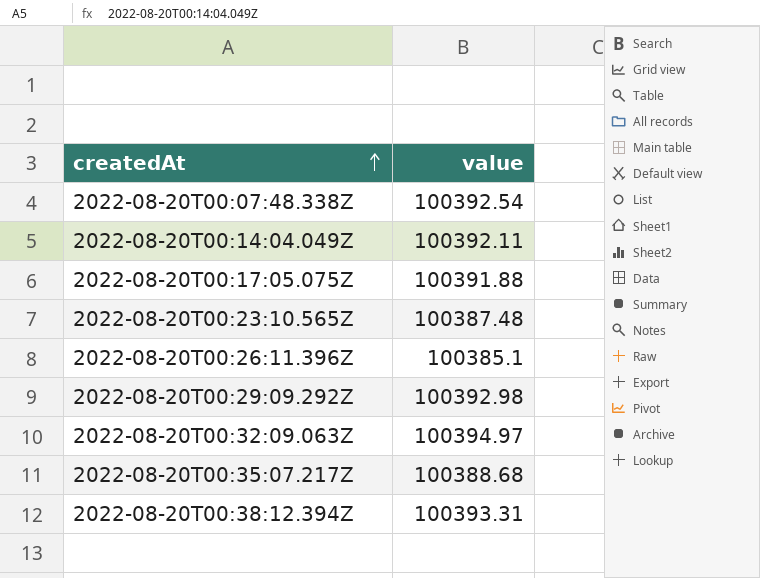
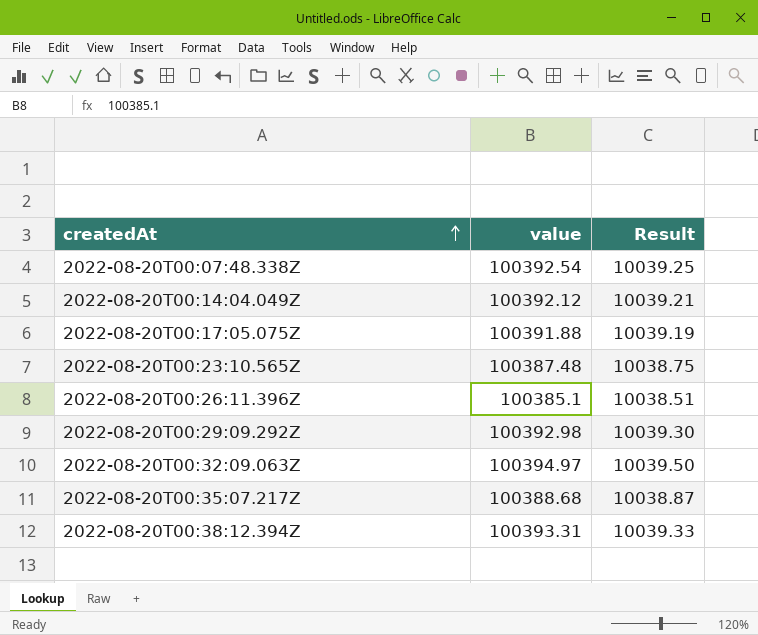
column Result | formula: none -> [value] * 0.1
2022-08-20T00:14:04.049Z | value: 100392.11 -> 100392.12

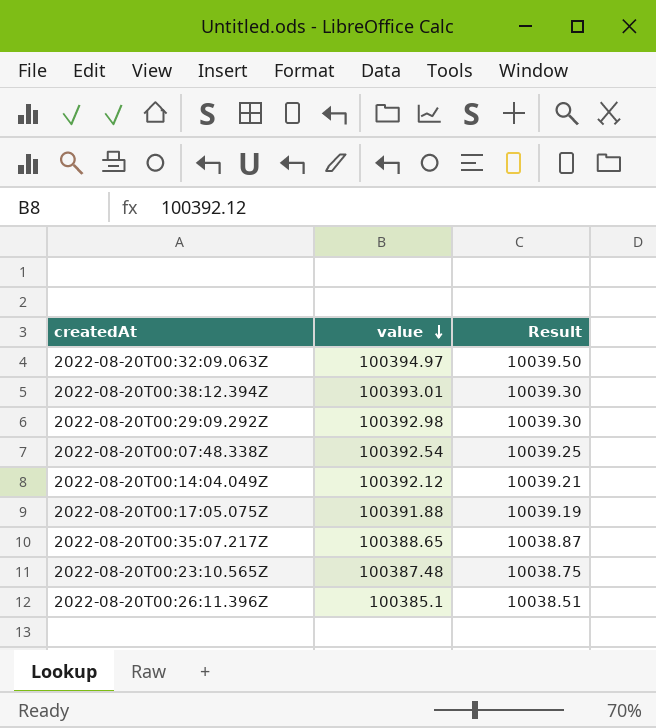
row order: createdAt ascending -> value descending
2022-08-20T00:38:12.394Z | value: 100393.31 -> 100393.01
2022-08-20T00:38:12.394Z | Result: 10039.33 -> 10039.30
2022-08-20T00:35:07.217Z | value: 100388.68 -> 100388.65

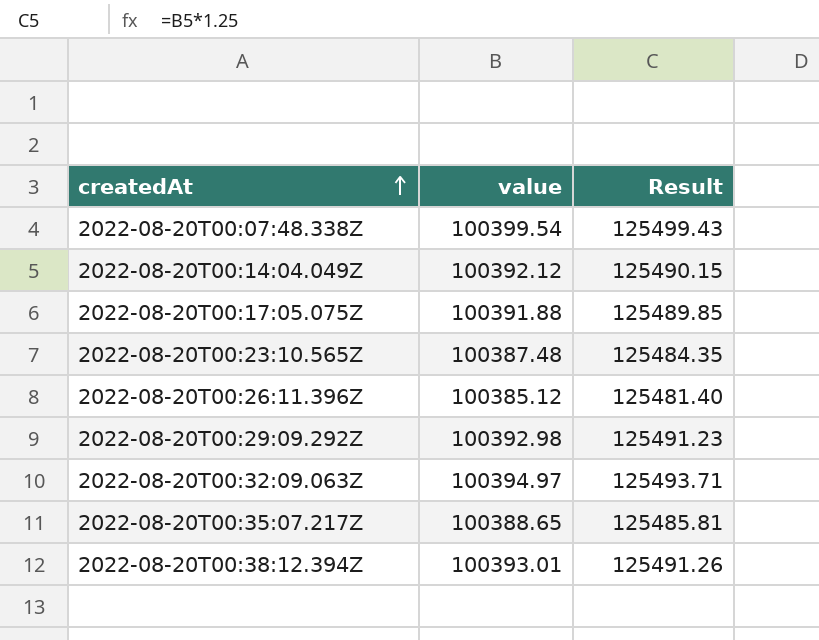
row order: value descending -> createdAt ascending
column Result | formula: [value] * 0.1 -> [value] * 1.25
2022-08-20T00:07:48.338Z | value: 100392.54 -> 100399.54
2022-08-20T00:26:11.396Z | value: 100385.1 -> 100385.12

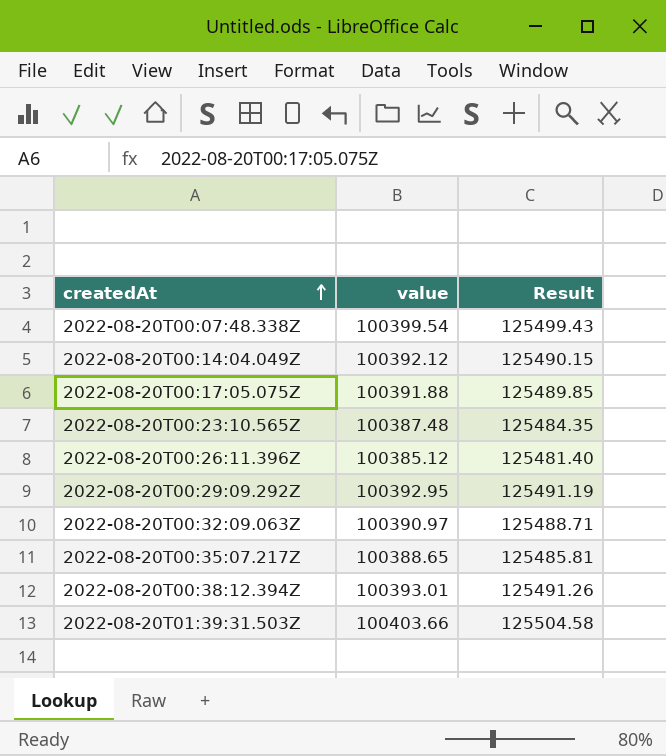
2022-08-20T00:29:09.292Z | value: 100392.98 -> 100392.95
2022-08-20T00:29:09.292Z | Result: 125491.23 -> 125491.19
2022-08-20T00:32:09.063Z | value: 100394.97 -> 100390.97
2022-08-20T00:32:09.063Z | Result: 125493.71 -> 125488.71
row 2022-08-20T01:39:31.503Z: none -> 100403.66 | 125504.58

